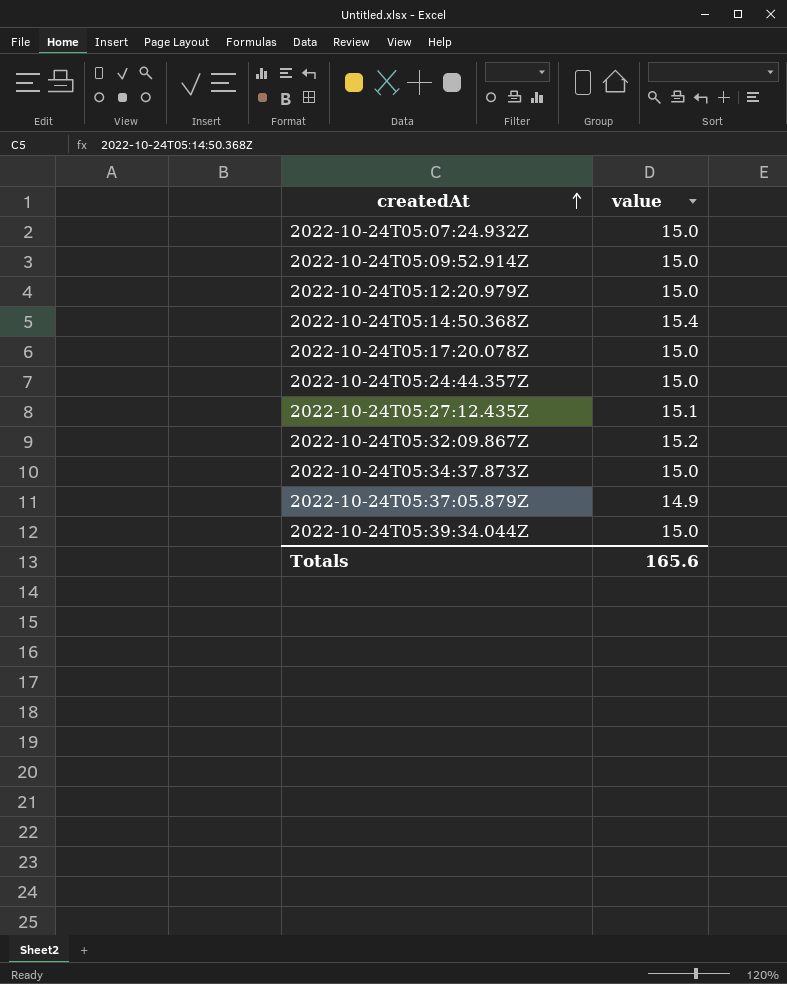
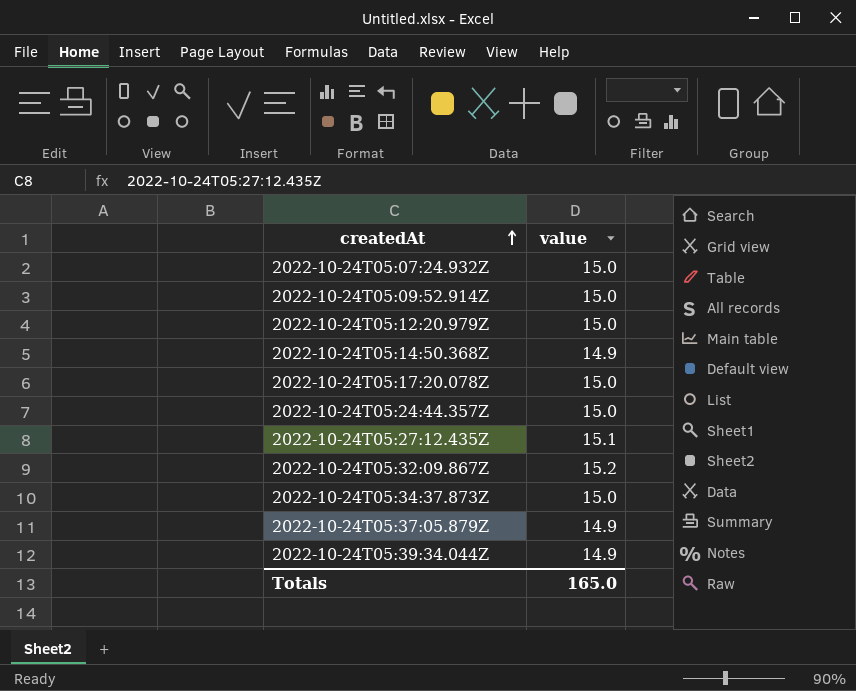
2022-10-24T05:14:50.368Z | value: 15.4 -> 14.9
2022-10-24T05:39:34.044Z | value: 15.0 -> 14.9
Totals | value: 165.6 -> 165.0

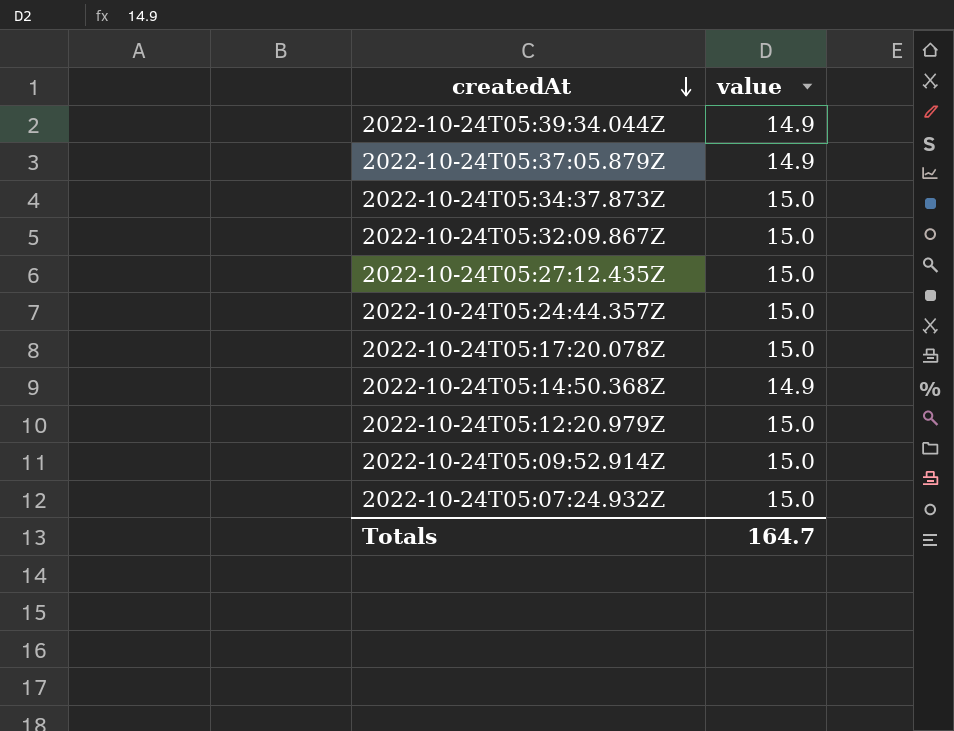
row order: createdAt ascending -> createdAt descending
2022-10-24T05:32:09.867Z | value: 15.2 -> 15.0
2022-10-24T05:27:12.435Z | value: 15.1 -> 15.0
Totals | value: 165.0 -> 164.7

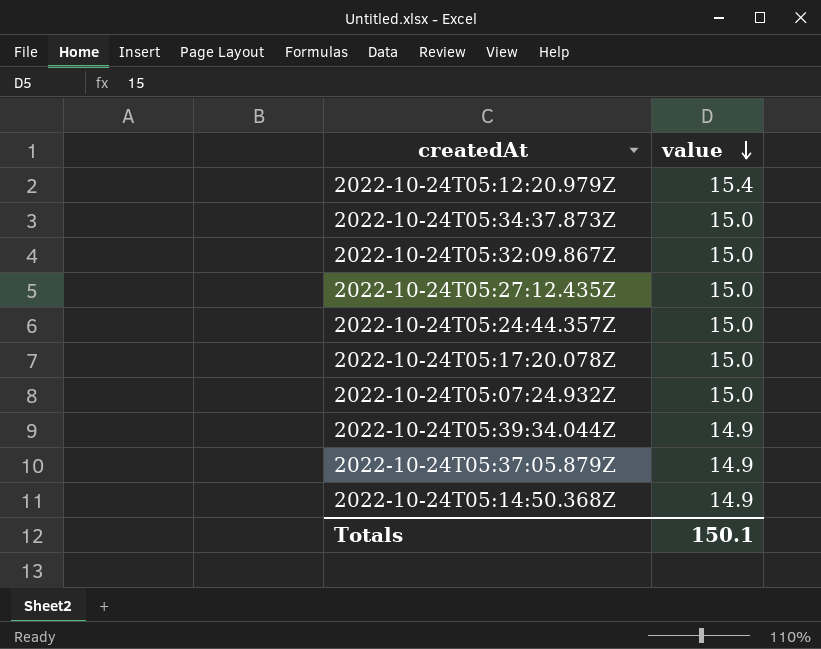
row order: createdAt descending -> value descending
row 2022-10-24T05:09:52.914Z: 15.0 -> none
2022-10-24T05:12:20.979Z | value: 15.0 -> 15.4
Totals | value: 164.7 -> 150.1

